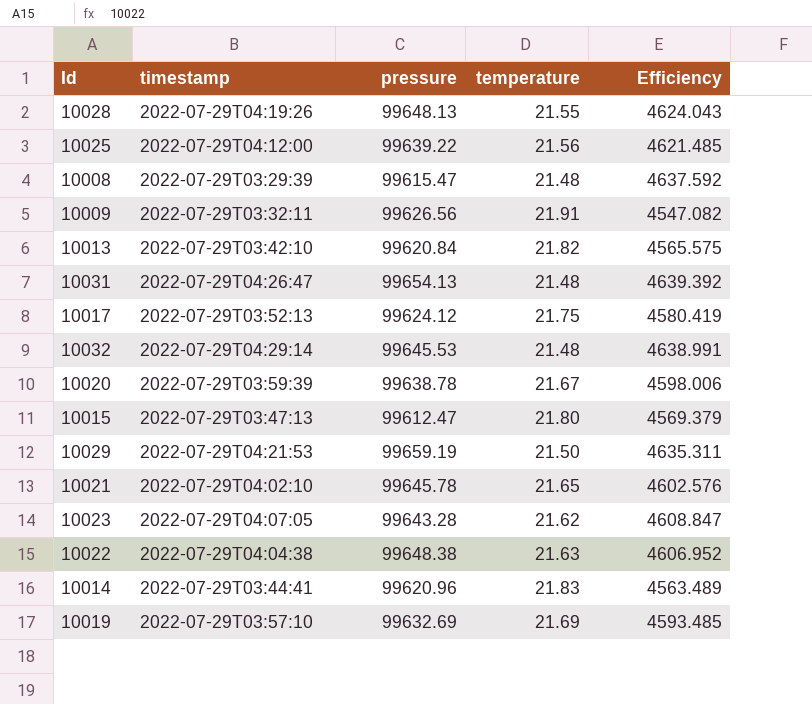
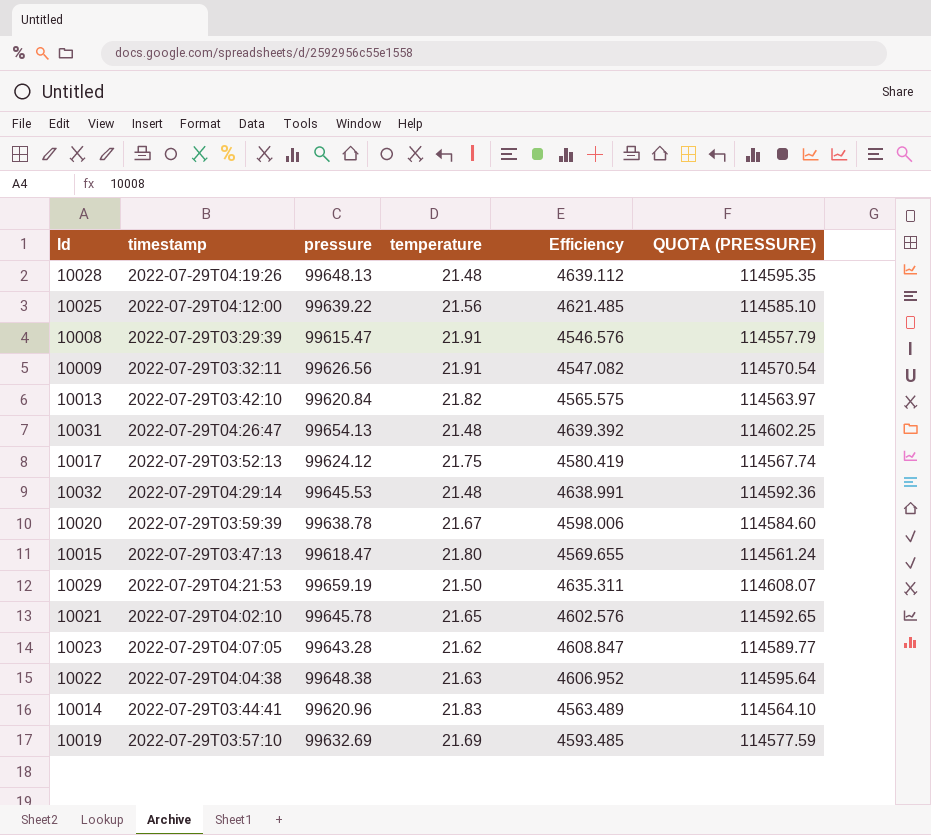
column QUOTA (PRESSURE) | formula: none -> [pressure] * 1.15
10028 | temperature: 21.55 -> 21.48
10028 | Efficiency: 4624.043 -> 4639.112
10008 | temperature: 21.48 -> 21.91
10008 | Efficiency: 4637.592 -> 4546.576
10015 | pressure: 99612.47 -> 99618.47
10015 | Efficiency: 4569.379 -> 4569.655

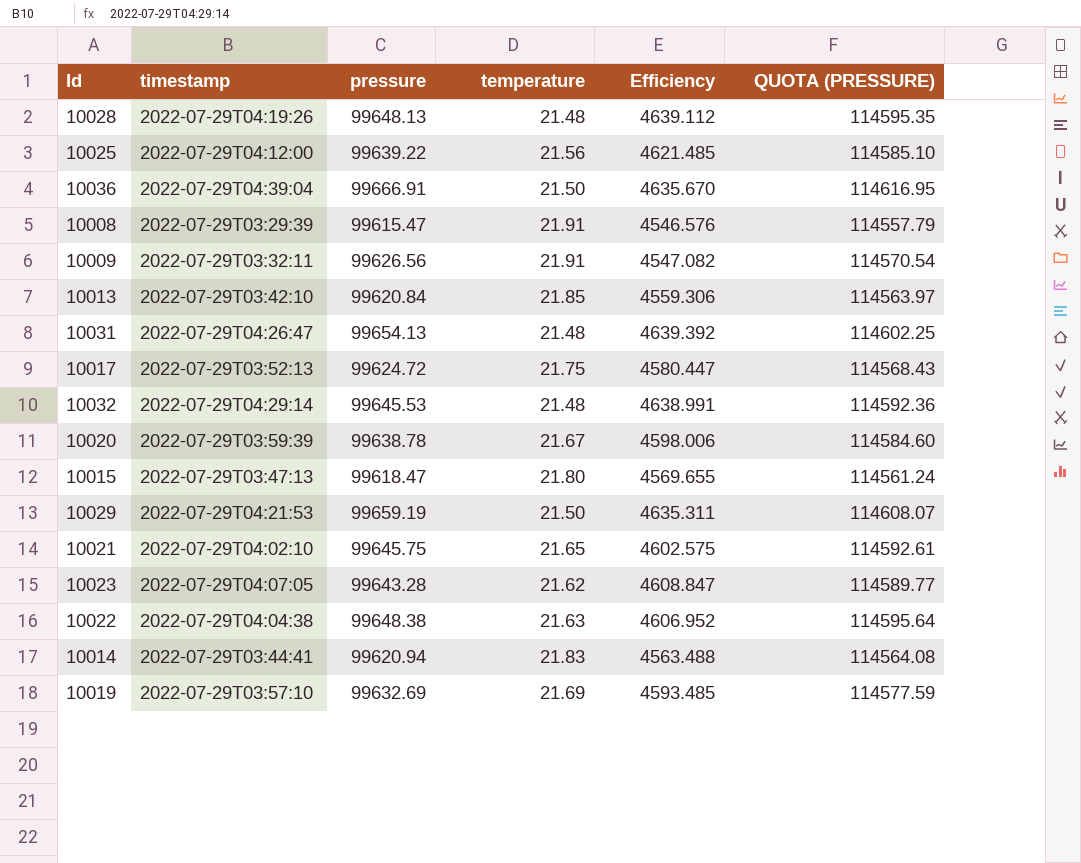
row 10036: none -> 2022-07-29T04:39:04 | 99666.91 | 21.50 | 4635.670 | 114616.95
10013 | temperature: 21.82 -> 21.85
10013 | Efficiency: 4565.575 -> 4559.306
10017 | pressure: 99624.12 -> 99624.72
10017 | Efficiency: 4580.419 -> 4580.447
10017 | QUOTA (PRESSURE): 114567.74 -> 114568.43
10021 | pressure: 99645.78 -> 99645.75
10021 | Efficiency: 4602.576 -> 4602.575
10021 | QUOTA (PRESSURE): 114592.65 -> 114592.61
10014 | pressure: 99620.96 -> 99620.94
10014 | Efficiency: 4563.489 -> 4563.488
10014 | QUOTA (PRESSURE): 114564.10 -> 114564.08

